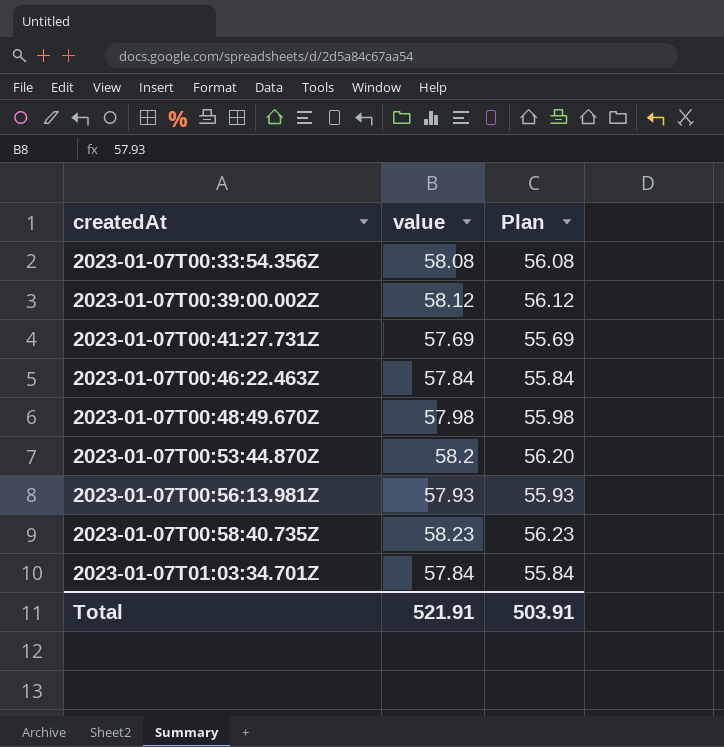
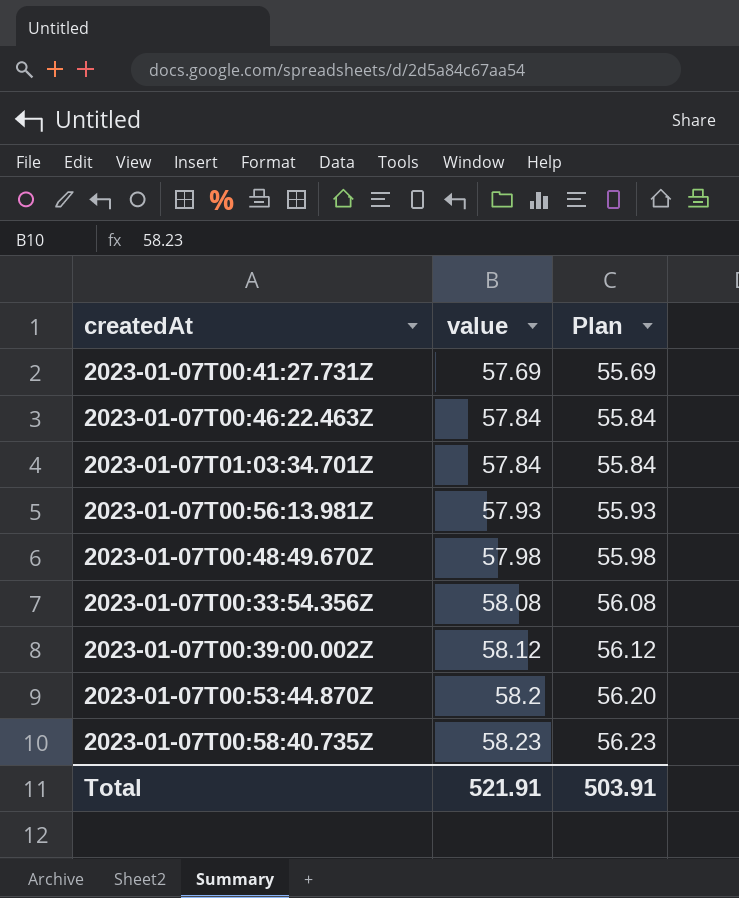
row order: createdAt ascending -> value ascending

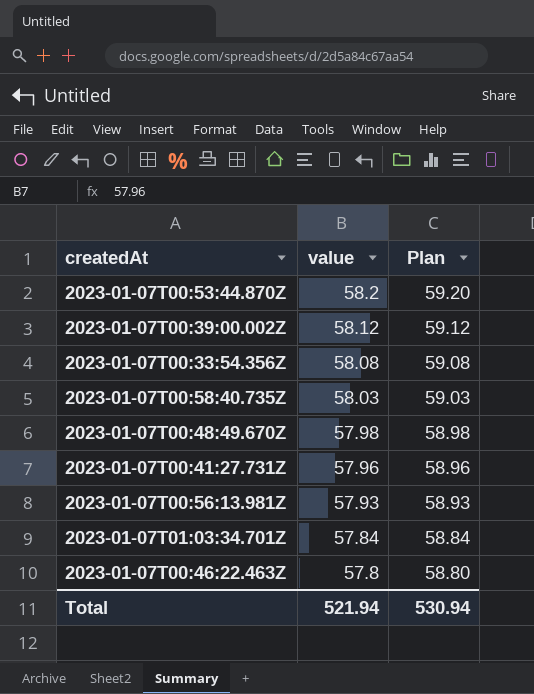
row order: value ascending -> value descending
column Plan | formula: [value] - 2 -> [value] + 1
2023-01-07T00:58:40.735Z | value: 58.23 -> 58.03
2023-01-07T00:41:27.731Z | value: 57.69 -> 57.96
2023-01-07T00:46:22.463Z | value: 57.84 -> 57.8
Total | value: 521.91 -> 521.94
Total | Plan: 503.91 -> 530.94

